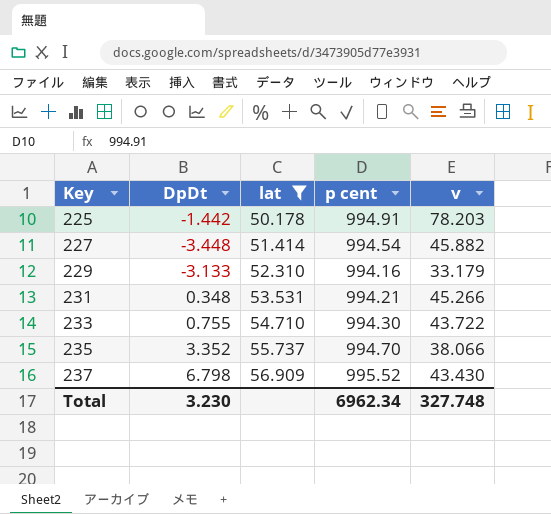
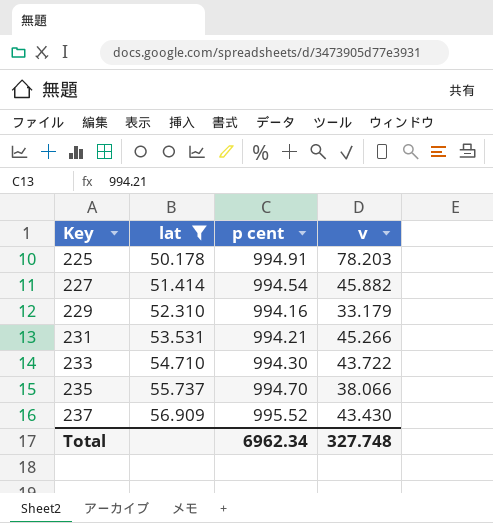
column DpDt | position: 2 -> none

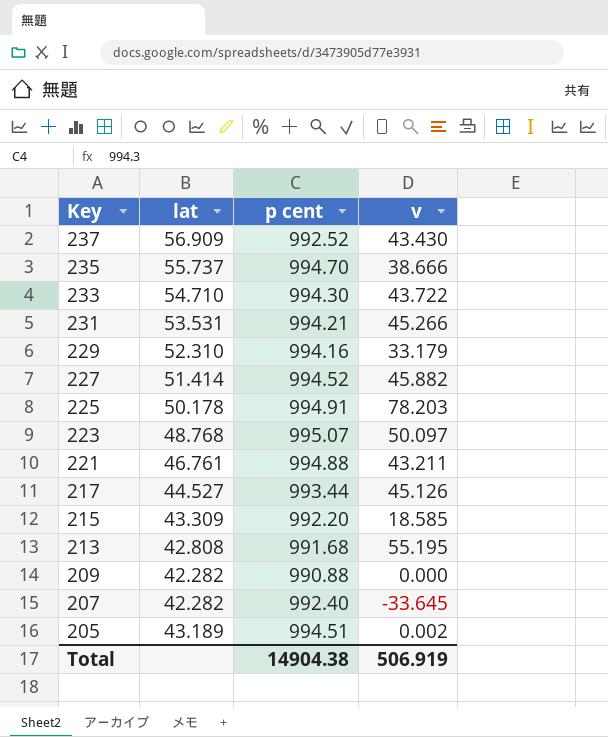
filter: lat >= 50.178 -> none
row order: Key ascending -> Key descending
237 | p cent: 995.52 -> 992.52
235 | v: 38.066 -> 38.666
227 | p cent: 994.54 -> 994.52
Total | p cent: 6962.34 -> 14904.38
Total | v: 327.748 -> 506.919

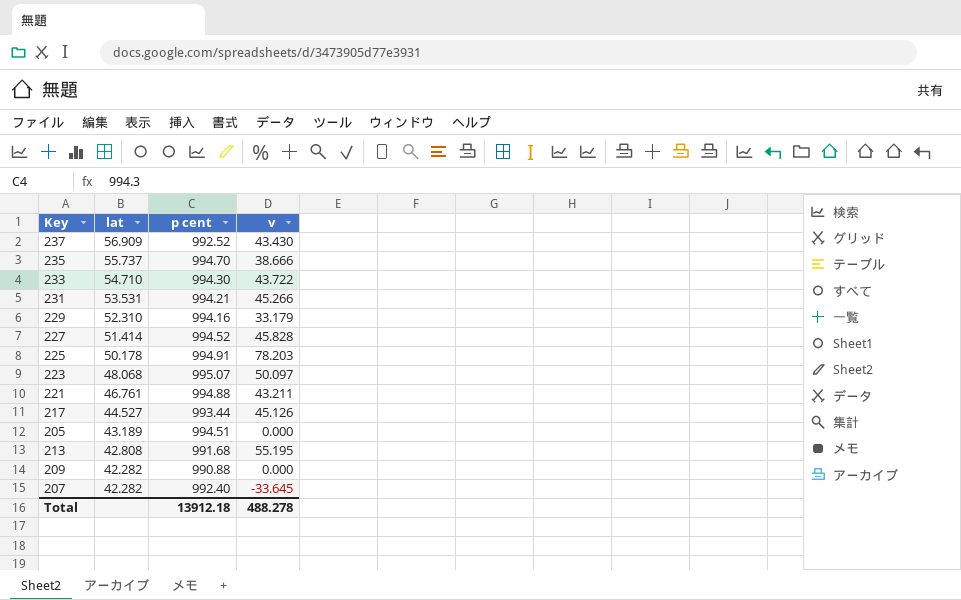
row order: Key descending -> lat descending
row 215: 43.309 | 992.20 | 18.585 -> none
227 | v: 45.882 -> 45.828
223 | lat: 48.768 -> 48.068
205 | v: 0.002 -> 0.000
Total | p cent: 14904.38 -> 13912.18
Total | v: 506.919 -> 488.278

